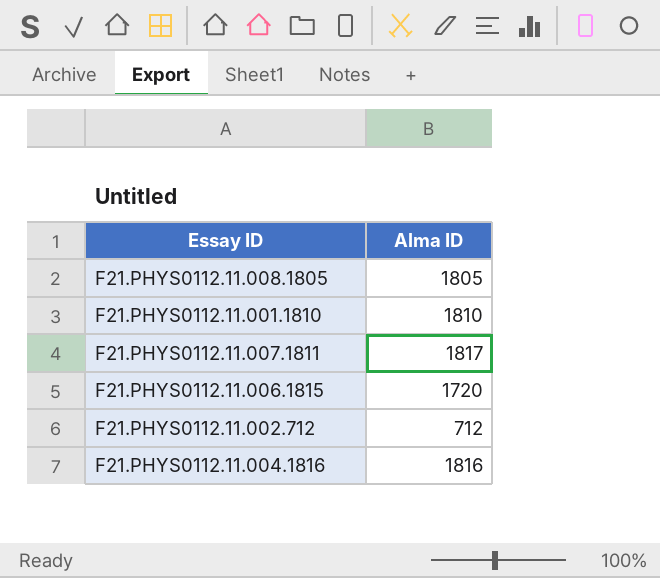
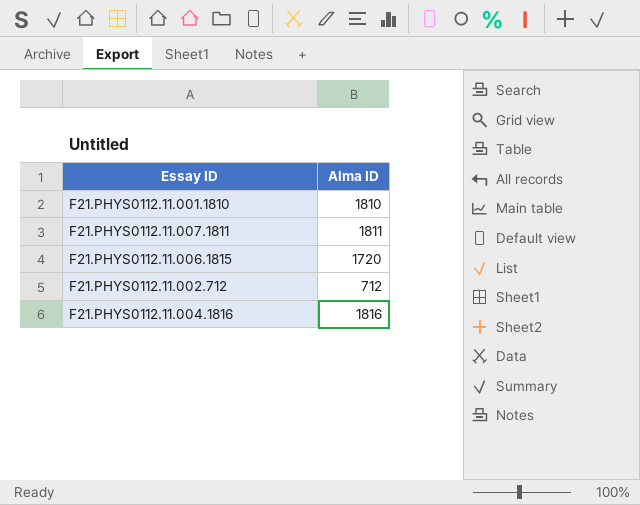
row F21.PHYS0112.11.008.1805: 1805 -> none
F21.PHYS0112.11.007.1811 | Alma ID: 1817 -> 1811

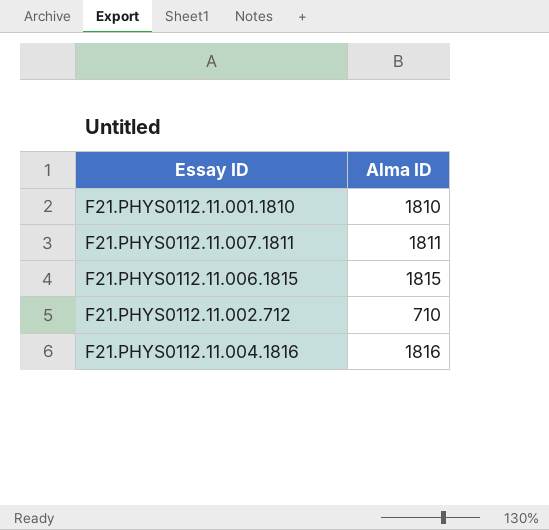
F21.PHYS0112.11.006.1815 | Alma ID: 1720 -> 1815
F21.PHYS0112.11.002.712 | Alma ID: 712 -> 710

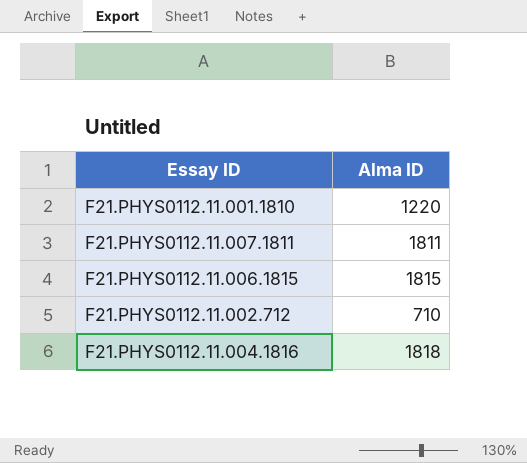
F21.PHYS0112.11.001.1810 | Alma ID: 1810 -> 1220
F21.PHYS0112.11.004.1816 | Alma ID: 1816 -> 1818

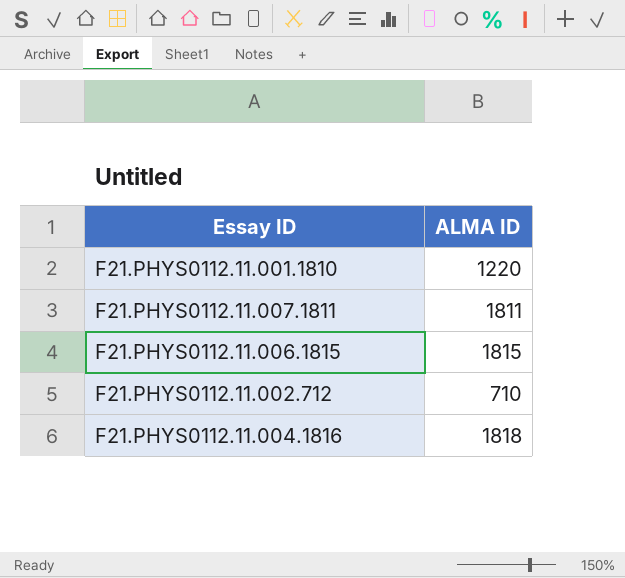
column name: Alma ID -> ALMA ID

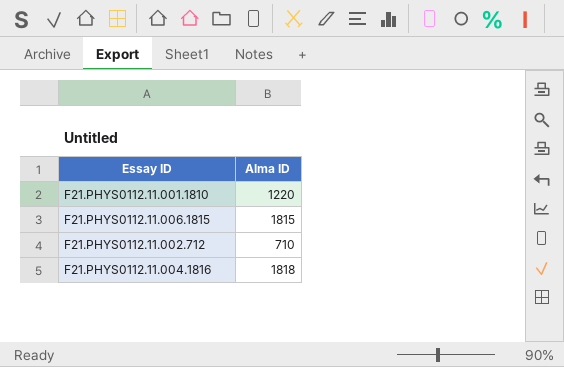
column name: ALMA ID -> Alma ID
row F21.PHYS0112.11.007.1811: 1811 -> none

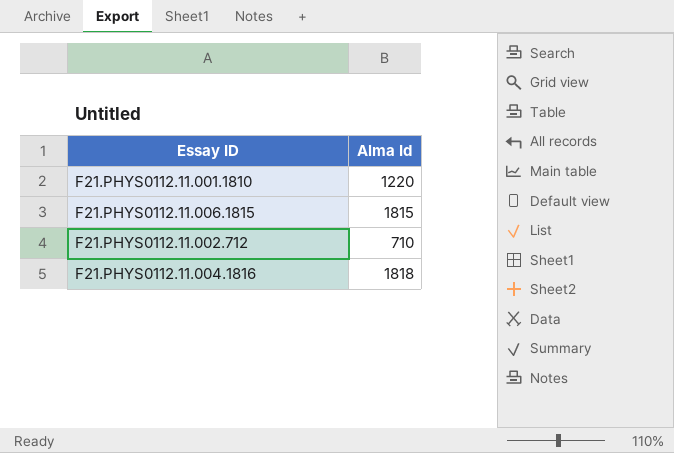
column name: Alma ID -> Alma Id

